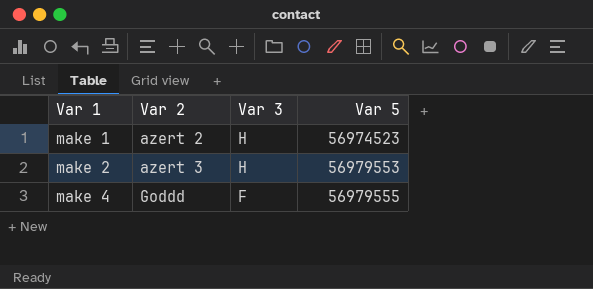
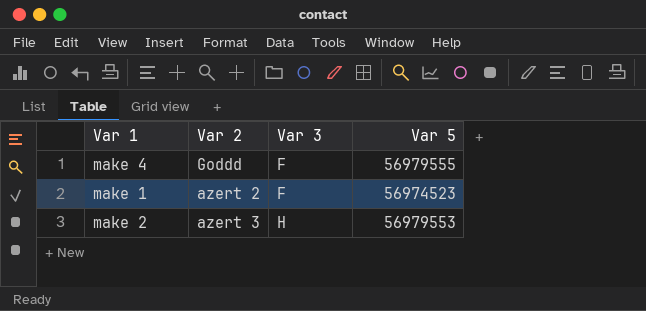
row order: Var 1 ascending -> Var 3 ascending
make 1 | Var 3: H -> F

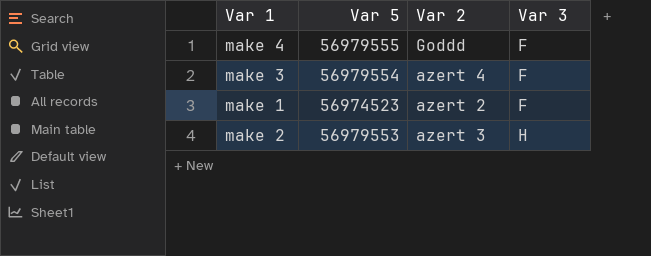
column Var 5 | position: 4 -> 2
row make 3: none -> 56979554 | azert 4 | F

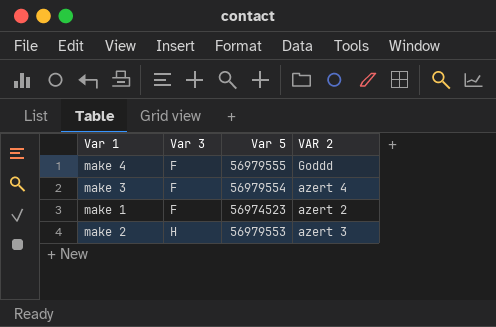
column Var 3 | position: 4 -> 2
column name: Var 2 -> VAR 2

